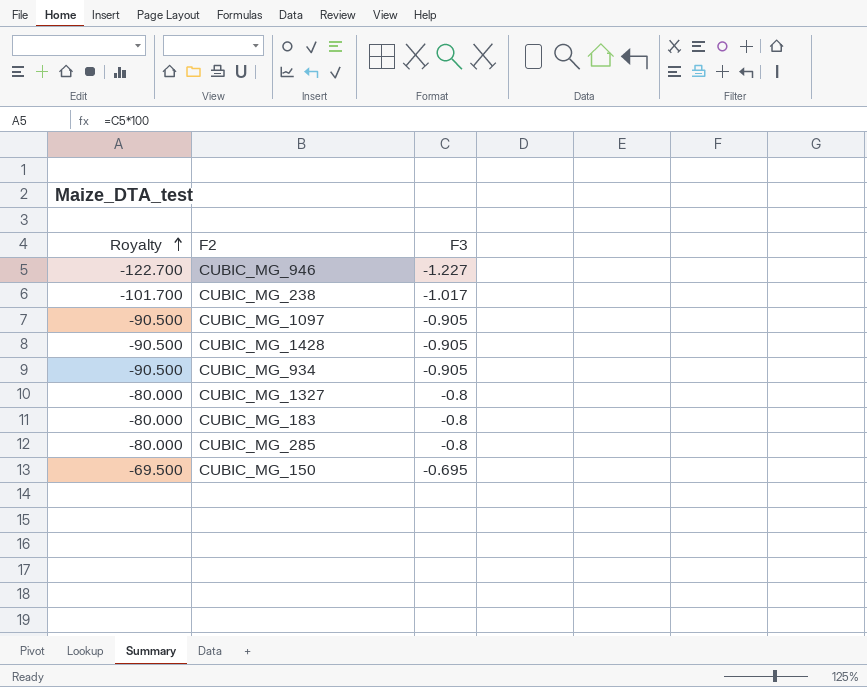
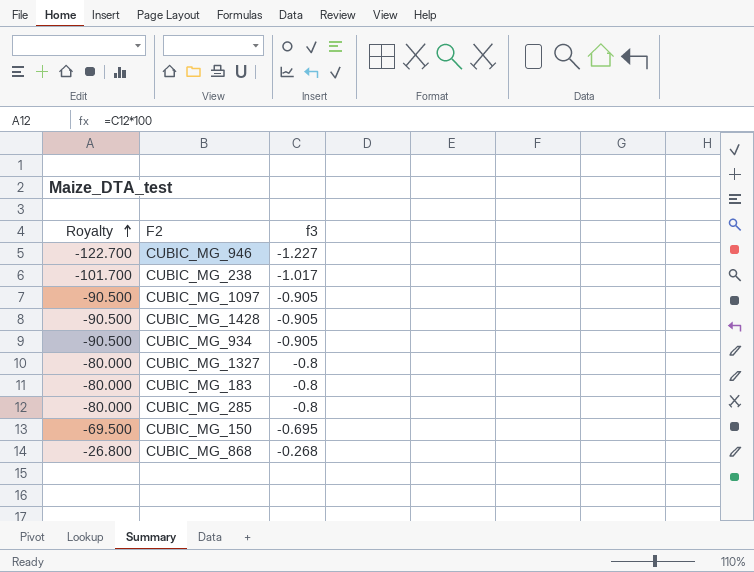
column name: F3 -> f3
row CUBIC_MG_868: none -> -26.800 | -0.268

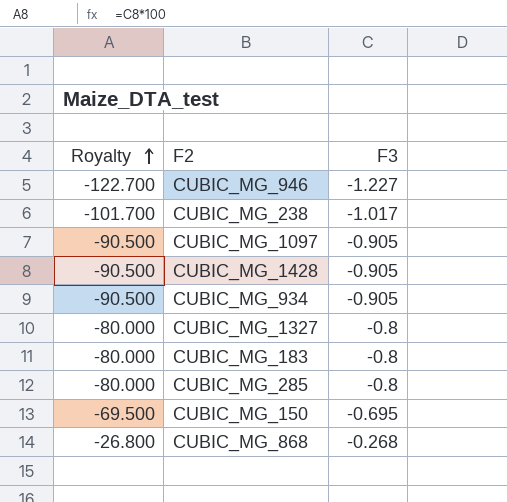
column name: f3 -> F3

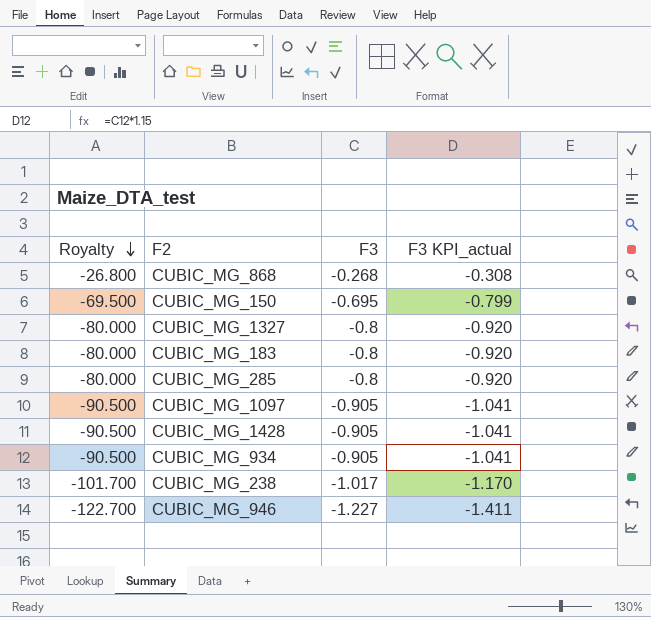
row order: Royalty ascending -> Royalty descending
column F3 KPI_actual | formula: none -> [F3] * 1.15

